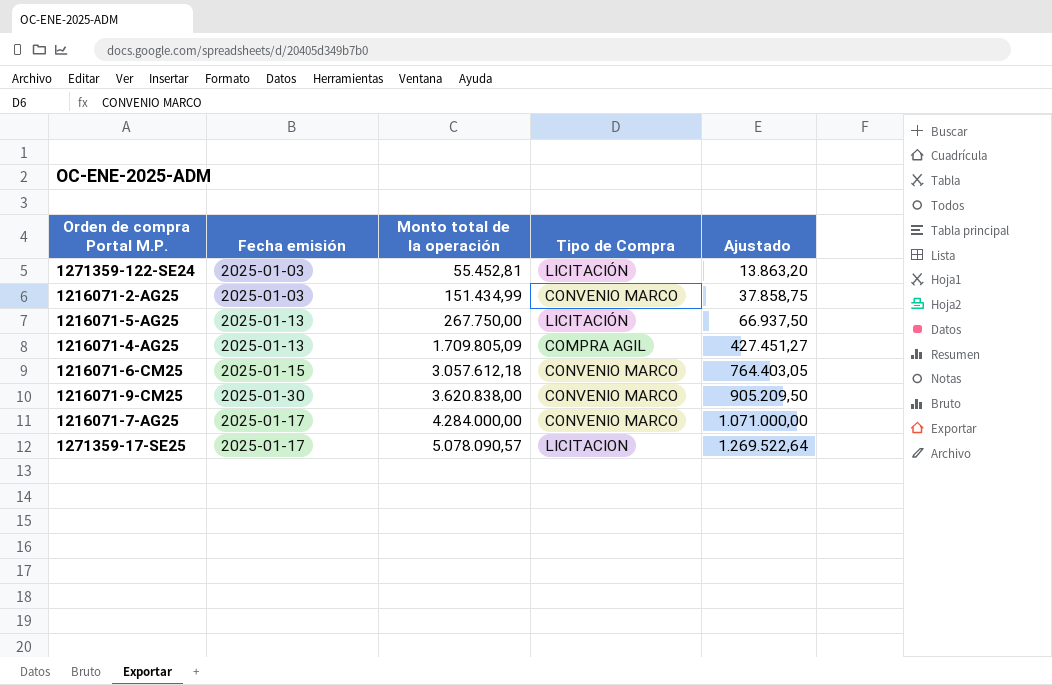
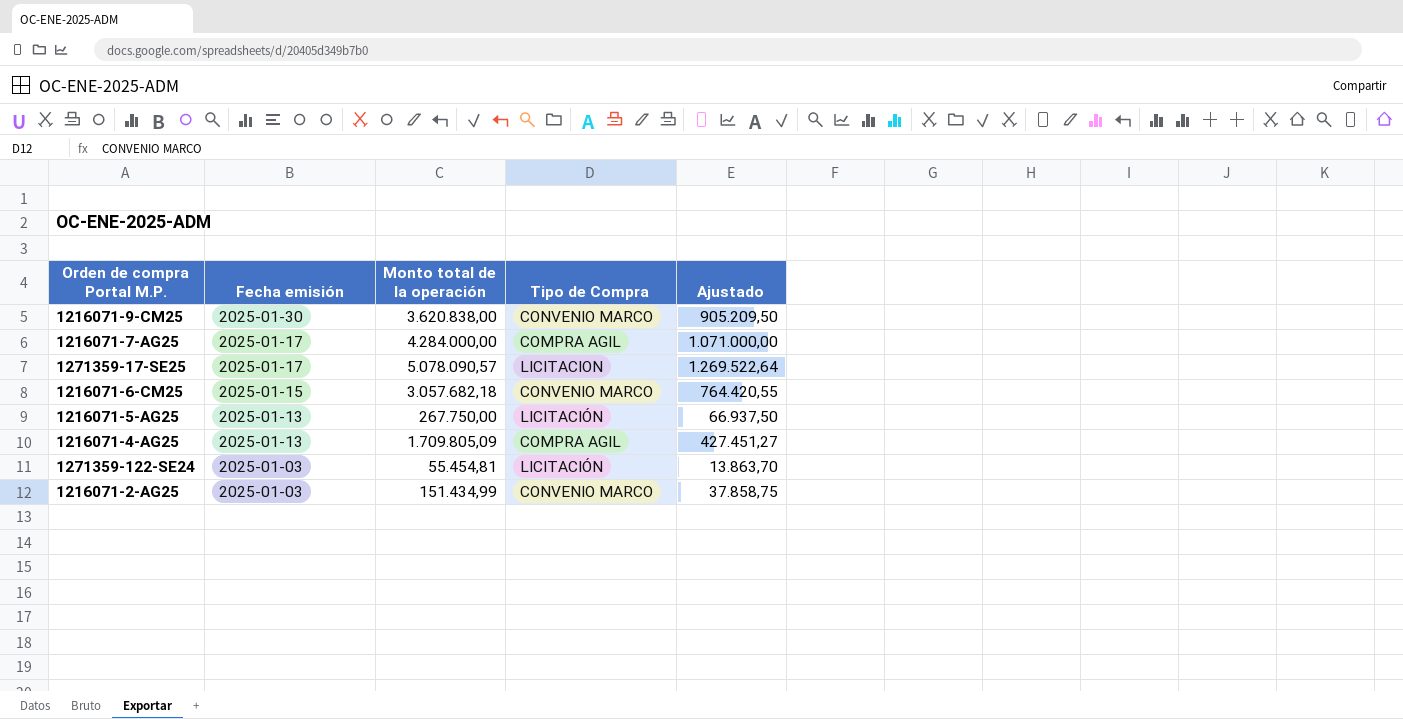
row order: Monto total de la operación ascending -> Fecha emisión descending
1216071-7-AG25 | Tipo de Compra: CONVENIO MARCO -> COMPRA AGIL
1216071-6-CM25 | Monto total de la operación: 3.057.612,18 -> 3.057.682,18
1216071-6-CM25 | Ajustado: 764.403,05 -> 764.420,55
1271359-122-SE24 | Monto total de la operación: 55.452,81 -> 55.454,81
1271359-122-SE24 | Ajustado: 13.863,20 -> 13.863,70

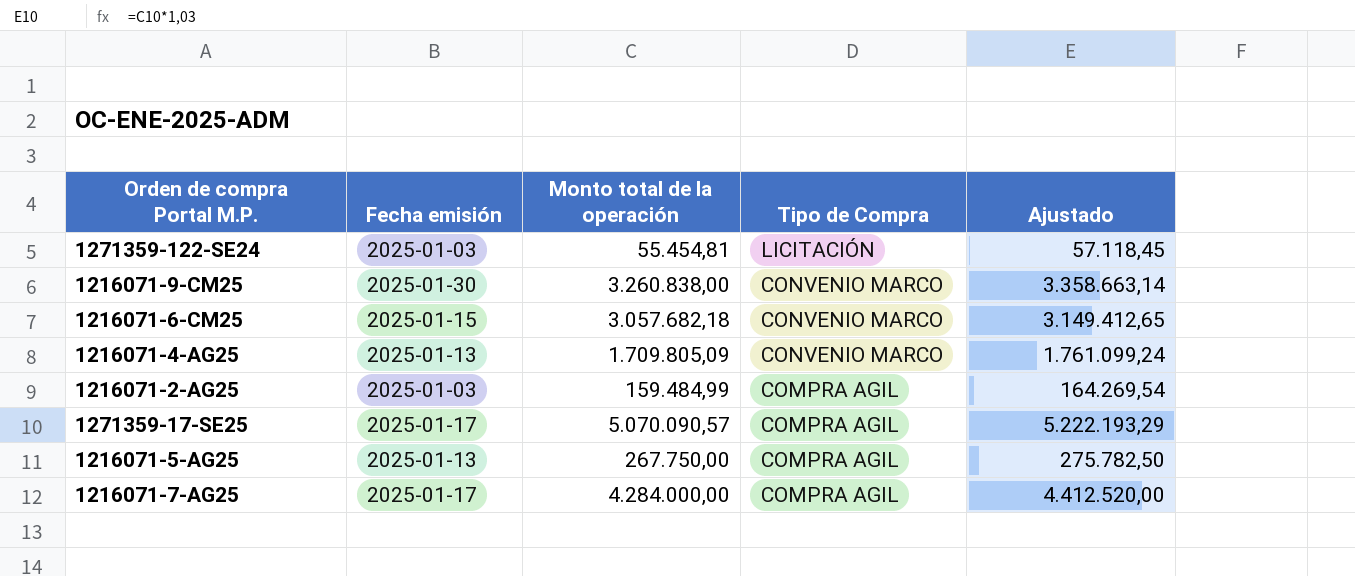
row order: Fecha emisión descending -> Tipo de Compra descending
column Ajustado | formula: [Monto total de la operación] * 0,25 -> [Monto total de la operación] * 1,03
1216071-9-CM25 | Monto total de la operación: 3.620.838,00 -> 3.260.838,00
1216071-4-AG25 | Tipo de Compra: COMPRA AGIL -> CONVENIO MARCO
1216071-2-AG25 | Monto total de la operación: 151.434,99 -> 159.484,99
1216071-2-AG25 | Tipo de Compra: CONVENIO MARCO -> COMPRA AGIL
1271359-17-SE25 | Monto total de la operación: 5.078.090,57 -> 5.070.090,57
1271359-17-SE25 | Tipo de Compra: LICITACION -> COMPRA AGIL
1216071-5-AG25 | Tipo de Compra: LICITACIÓN -> COMPRA AGIL

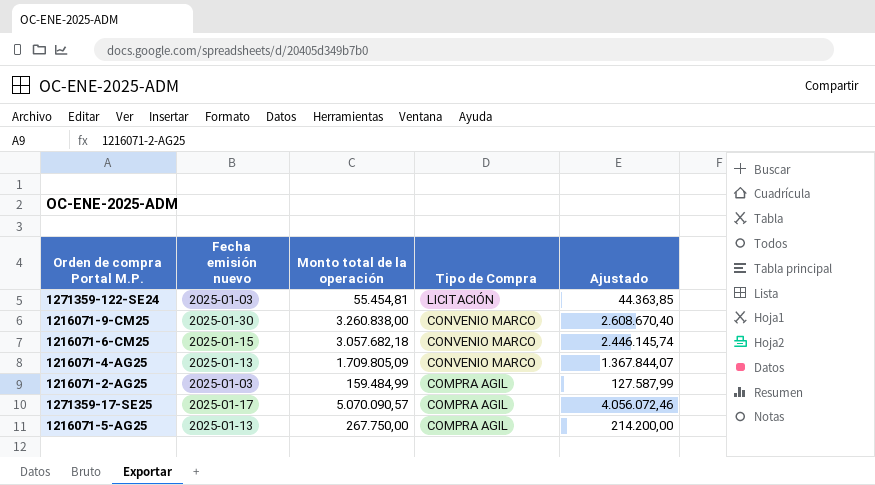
column name: Fecha emisión -> Fecha emisión nuevo
column Ajustado | formula: [Monto total de la operación] * 1,03 -> [Monto total de la operación] * 0,8
row 1216071-7-AG25: 2025-01-17 | 4.284.000,00 | COMPRA AGIL | 4.412.520,00 -> none

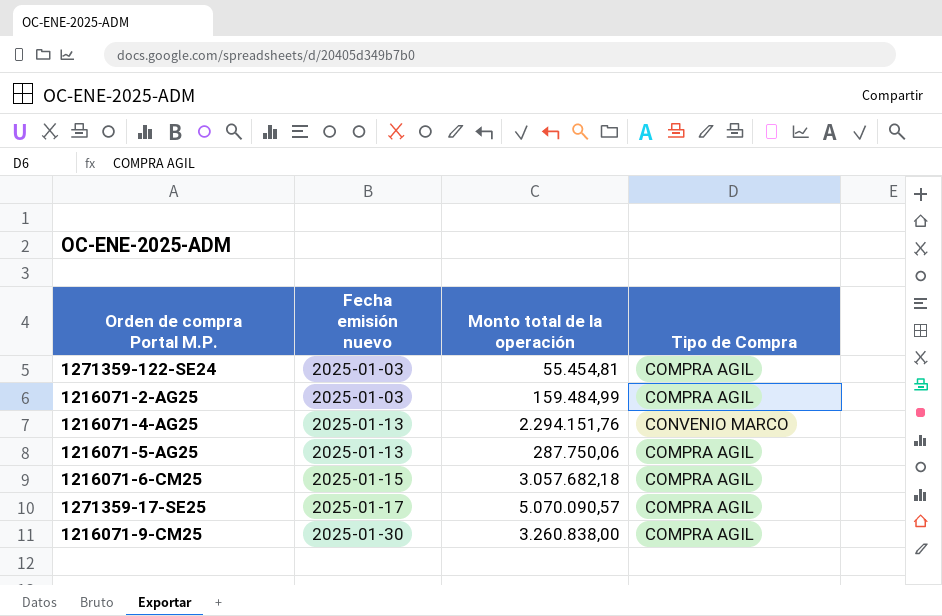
row order: Tipo de Compra descending -> Fecha emisión nuevo ascending
column Ajustado | formula: [Monto total de la operación] * 0,8 -> none
1271359-122-SE24 | Tipo de Compra: LICITACIÓN -> COMPRA AGIL
1216071-4-AG25 | Monto total de la operación: 1.709.805,09 -> 2.294.151,76
1216071-5-AG25 | Monto total de la operación: 267.750,00 -> 287.750,06
1216071-6-CM25 | Tipo de Compra: CONVENIO MARCO -> COMPRA AGIL
1216071-9-CM25 | Tipo de Compra: CONVENIO MARCO -> COMPRA AGIL

